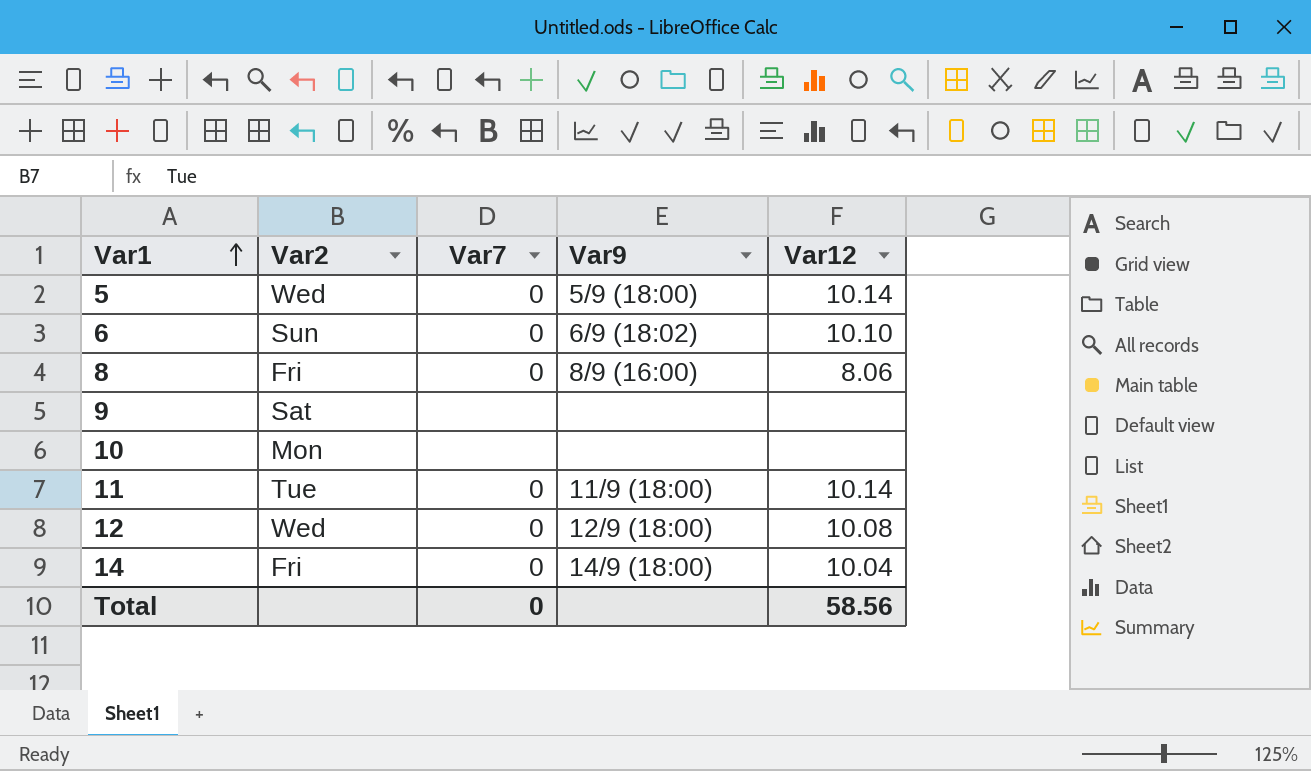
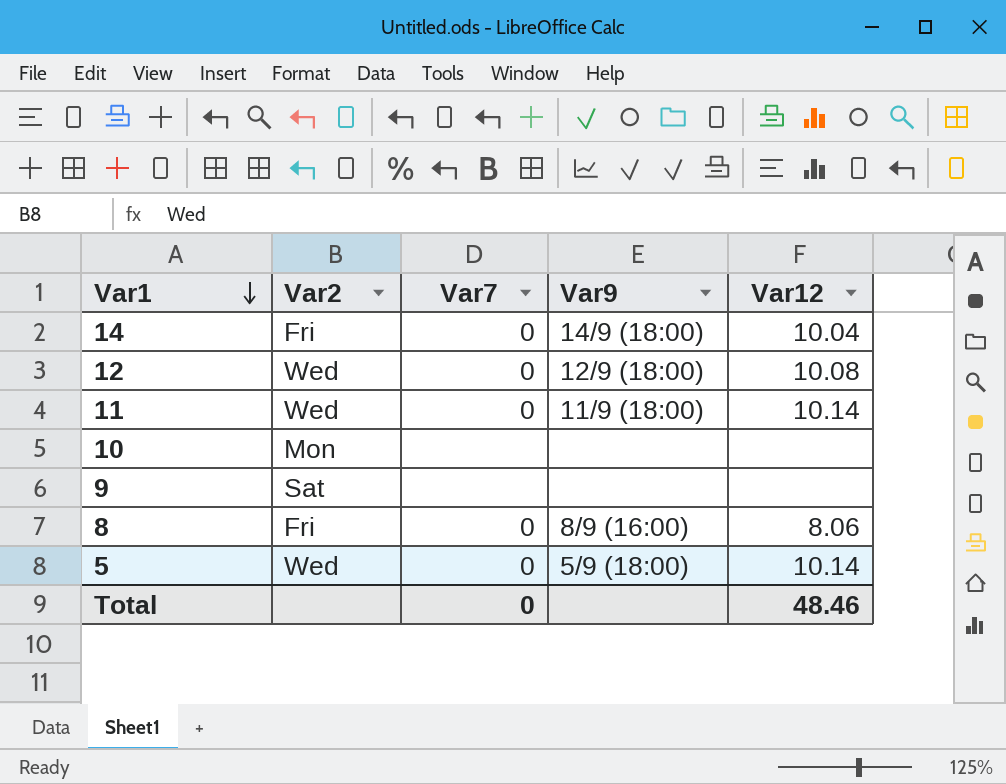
row order: Var1 ascending -> Var1 descending
row 6: Sun | 0 | 6/9 (18:02) | 10.10 -> none
11 | Var2: Tue -> Wed
Total | Var12: 58.56 -> 48.46

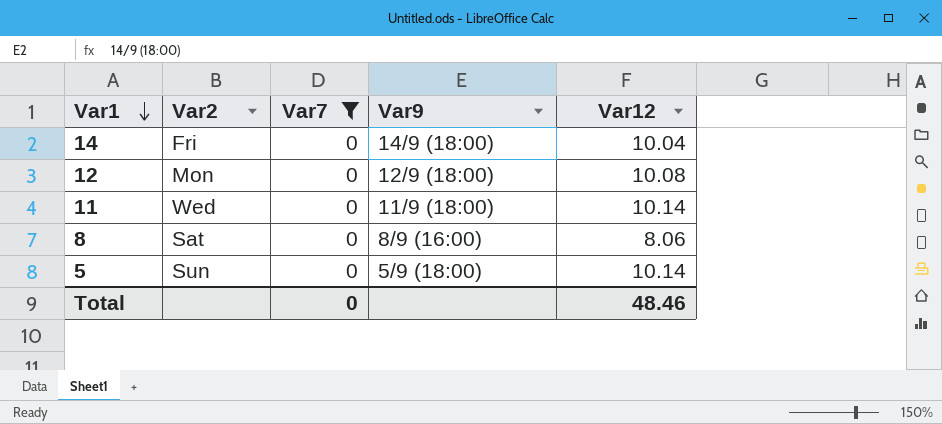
filter: none -> Var7 = 0
12 | Var2: Wed -> Mon
8 | Var2: Fri -> Sat
5 | Var2: Wed -> Sun

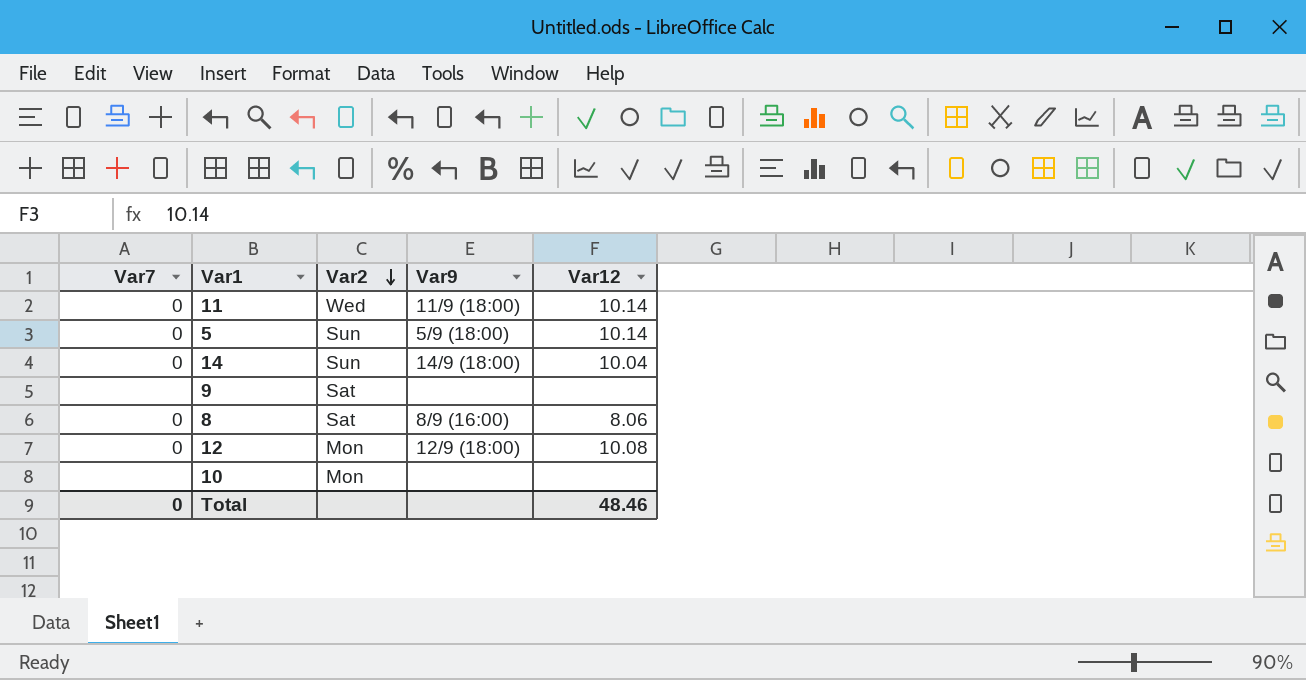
filter: Var7 = 0 -> none
row order: Var1 descending -> Var2 descending
column Var7 | position: 3 -> 1
14 | Var2: Fri -> Sun

